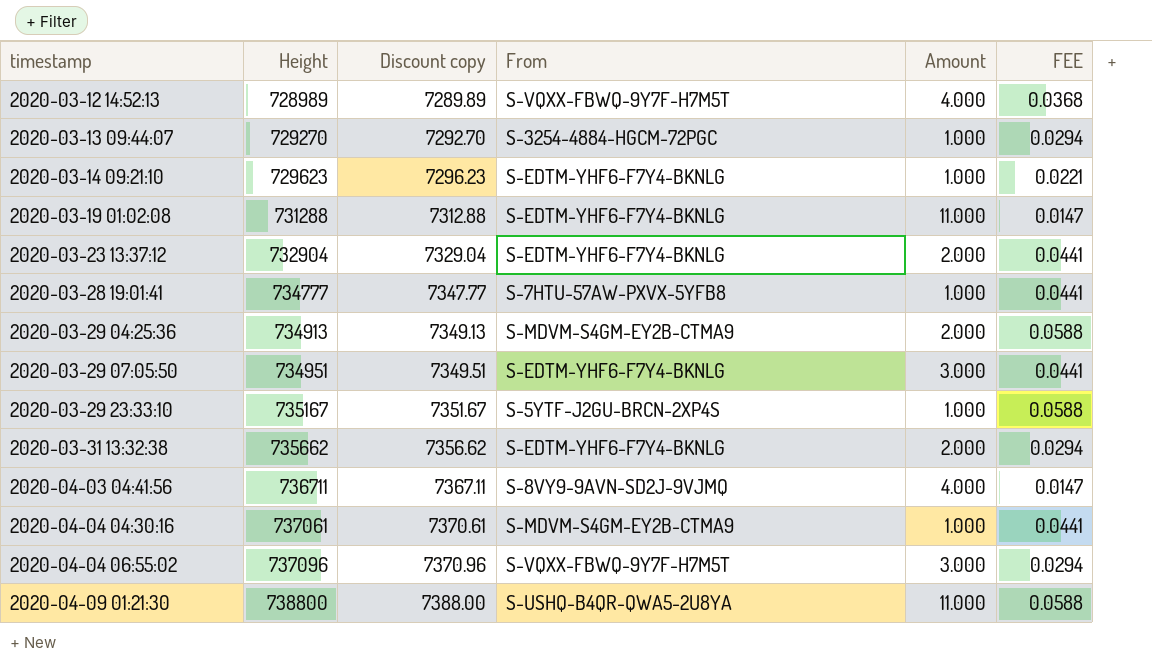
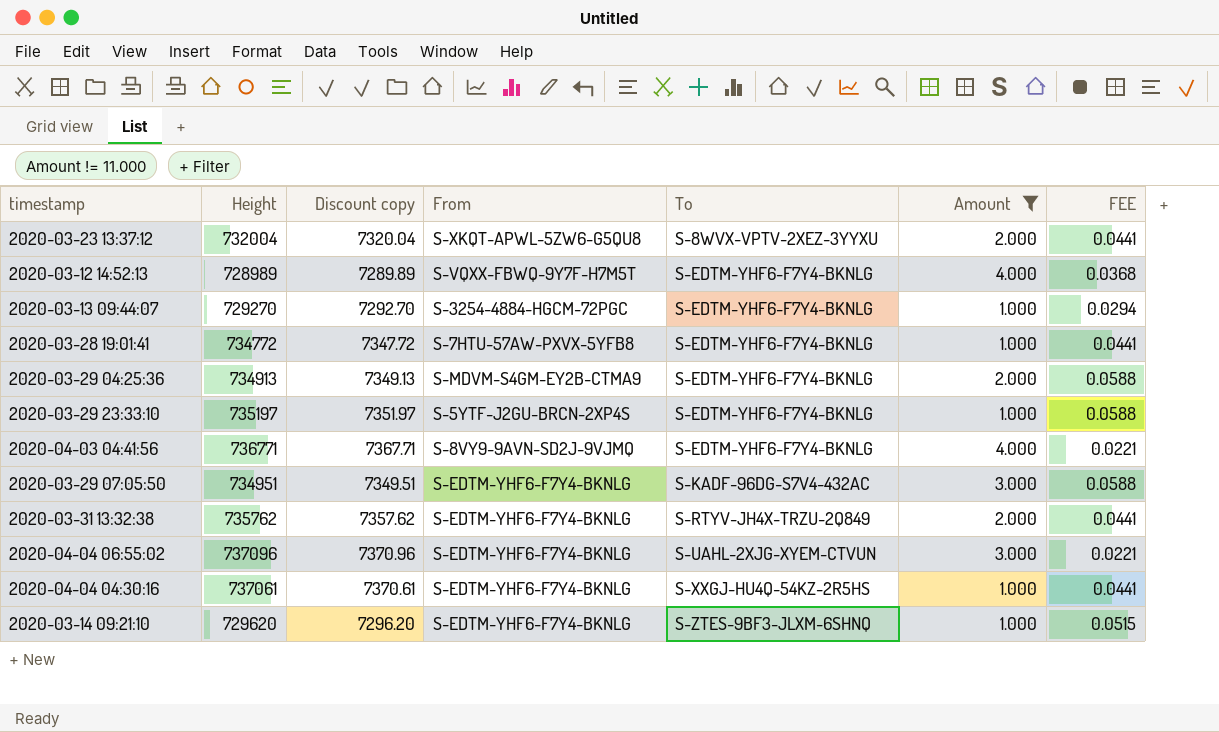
filter: none -> Amount != 11.000
row order: timestamp ascending -> To ascending
column To | position: none -> 5
2020-03-23 13:37:12 | Height: 732904 -> 732004
2020-03-23 13:37:12 | Discount copy: 7329.04 -> 7320.04
2020-03-23 13:37:12 | From: S-EDTM-YHF6-F7Y4-BKNLG -> S-XKQT-APWL-5ZW6-G5QU8
2020-03-28 19:01:41 | Height: 734777 -> 734772
2020-03-28 19:01:41 | Discount copy: 7347.77 -> 7347.72
2020-03-29 23:33:10 | Height: 735167 -> 735197
2020-03-29 23:33:10 | Discount copy: 7351.67 -> 7351.97
2020-04-03 04:41:56 | Height: 736711 -> 736771
2020-04-03 04:41:56 | Discount copy: 7367.11 -> 7367.71
2020-04-03 04:41:56 | FEE: 0.0147 -> 0.0221
2020-03-29 07:05:50 | FEE: 0.0441 -> 0.0588
2020-03-31 13:32:38 | Height: 735662 -> 735762
2020-03-31 13:32:38 | Discount copy: 7356.62 -> 7357.62
2020-03-31 13:32:38 | FEE: 0.0294 -> 0.0441
2020-04-04 06:55:02 | From: S-VQXX-FBWQ-9Y7F-H7M5T -> S-EDTM-YHF6-F7Y4-BKNLG
2020-04-04 06:55:02 | FEE: 0.0294 -> 0.0221
2020-04-04 04:30:16 | From: S-MDVM-S4GM-EY2B-CTMA9 -> S-EDTM-YHF6-F7Y4-BKNLG
2020-03-14 09:21:10 | Height: 729623 -> 729620
2020-03-14 09:21:10 | Discount copy: 7296.23 -> 7296.20
2020-03-14 09:21:10 | FEE: 0.0221 -> 0.0515

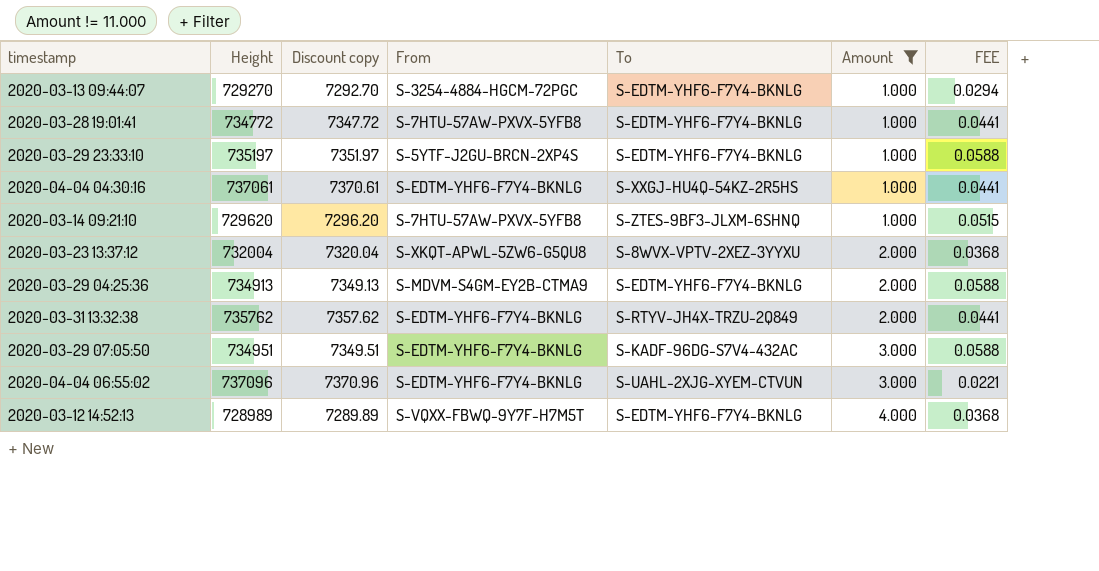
row order: To ascending -> Amount ascending
row 2020-04-03 04:41:56: 736771 | 7367.71 | S-8VY9-9AVN-SD2J-9VJMQ | S-EDTM-YHF6-F7Y4-BKNLG | 4.000 | 0.0221 -> none
2020-03-14 09:21:10 | From: S-EDTM-YHF6-F7Y4-BKNLG -> S-7HTU-57AW-PXVX-5YFB8
2020-03-23 13:37:12 | FEE: 0.0441 -> 0.0368

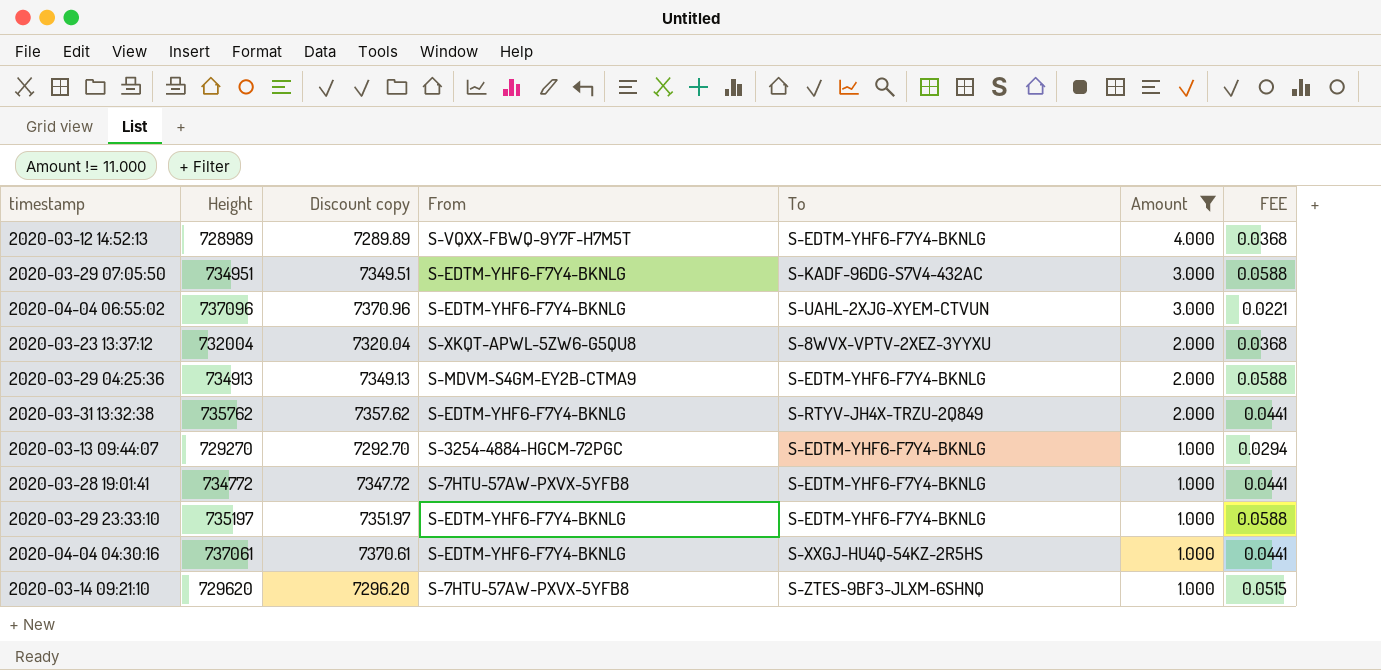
row order: Amount ascending -> Amount descending
2020-03-29 23:33:10 | From: S-5YTF-J2GU-BRCN-2XP4S -> S-EDTM-YHF6-F7Y4-BKNLG

